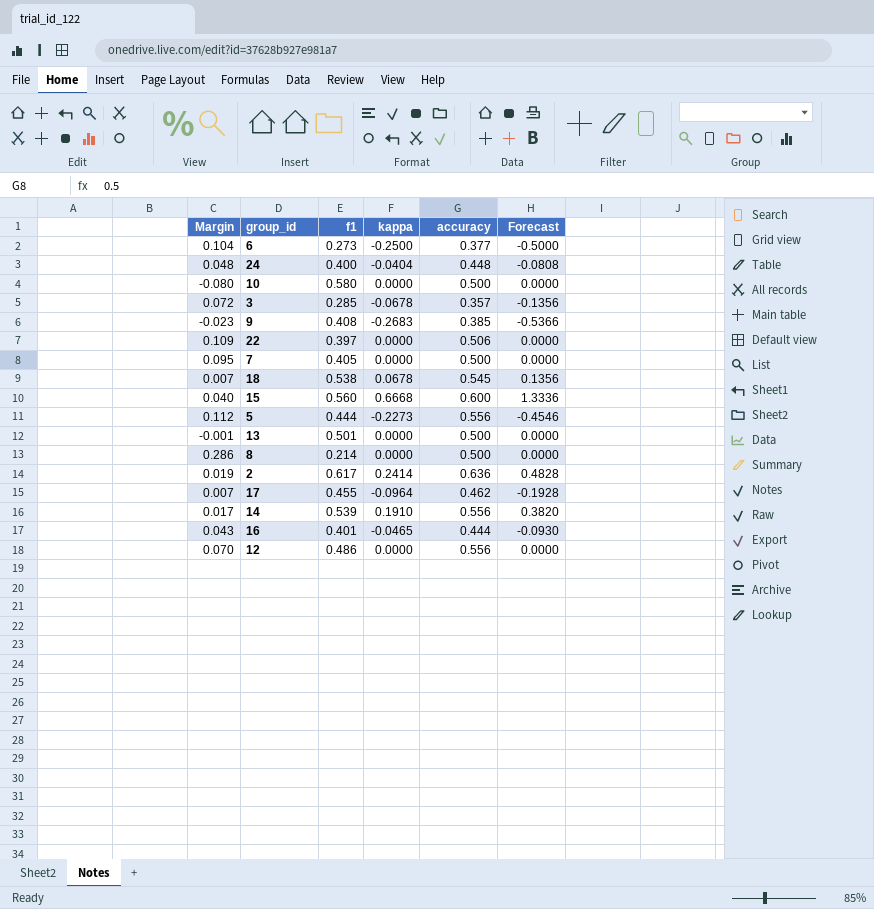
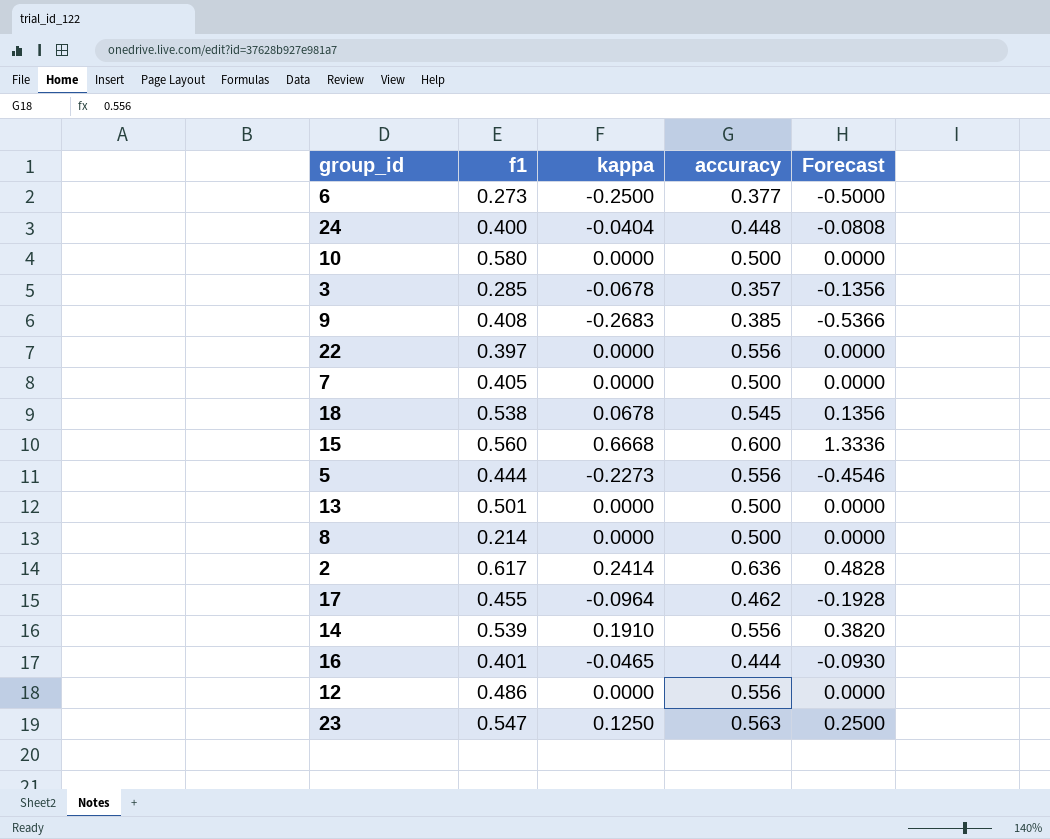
column Margin | formula: [accuracy] - [f1] -> none
22 | accuracy: 0.506 -> 0.556
row 23: none -> 0.547 | 0.1250 | 0.563 | 0.2500

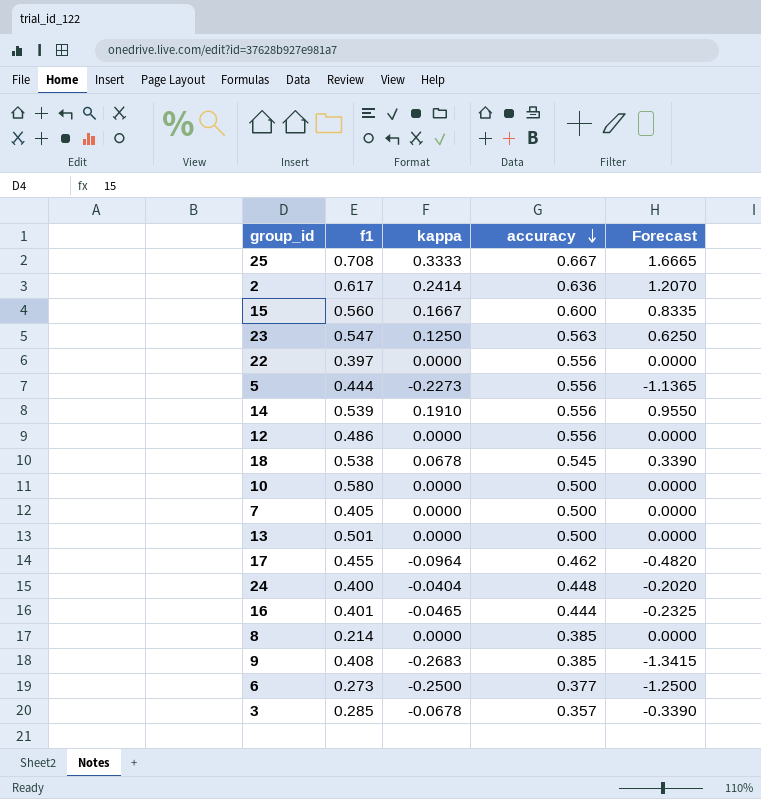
row order: none -> accuracy descending
column Forecast | formula: [kappa] * 2 -> [kappa] * 5
row 25: none -> 0.708 | 0.3333 | 0.667 | 1.6665
15 | kappa: 0.6668 -> 0.1667
8 | accuracy: 0.500 -> 0.385

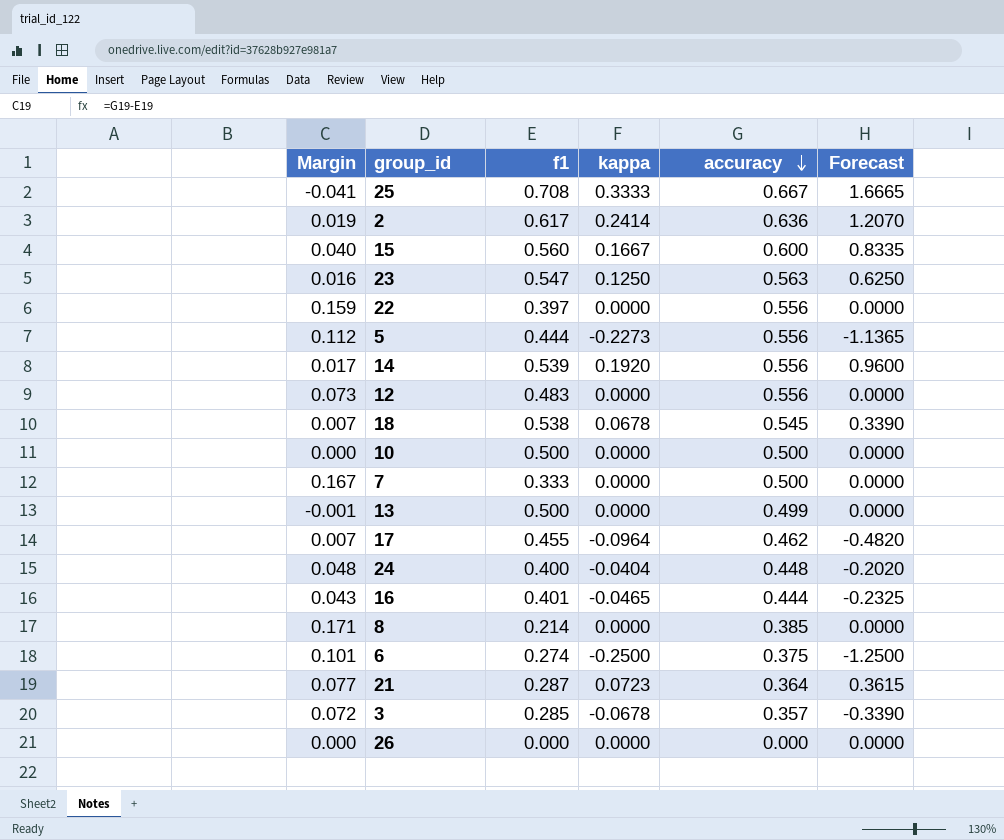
column Margin | formula: none -> [accuracy] - [f1]
row 9: 0.408 | -0.2683 | 0.385 | -1.3415 -> none
14 | kappa: 0.1910 -> 0.1920
14 | Forecast: 0.9550 -> 0.9600
12 | f1: 0.486 -> 0.483
10 | f1: 0.580 -> 0.500
7 | f1: 0.405 -> 0.333
13 | f1: 0.501 -> 0.500
13 | accuracy: 0.500 -> 0.499
6 | f1: 0.273 -> 0.274
6 | accuracy: 0.377 -> 0.375
row 21: none -> 0.077 | 0.287 | 0.0723 | 0.364 | 0.3615
row 26: none -> 0.000 | 0.000 | 0.0000 | 0.000 | 0.0000

